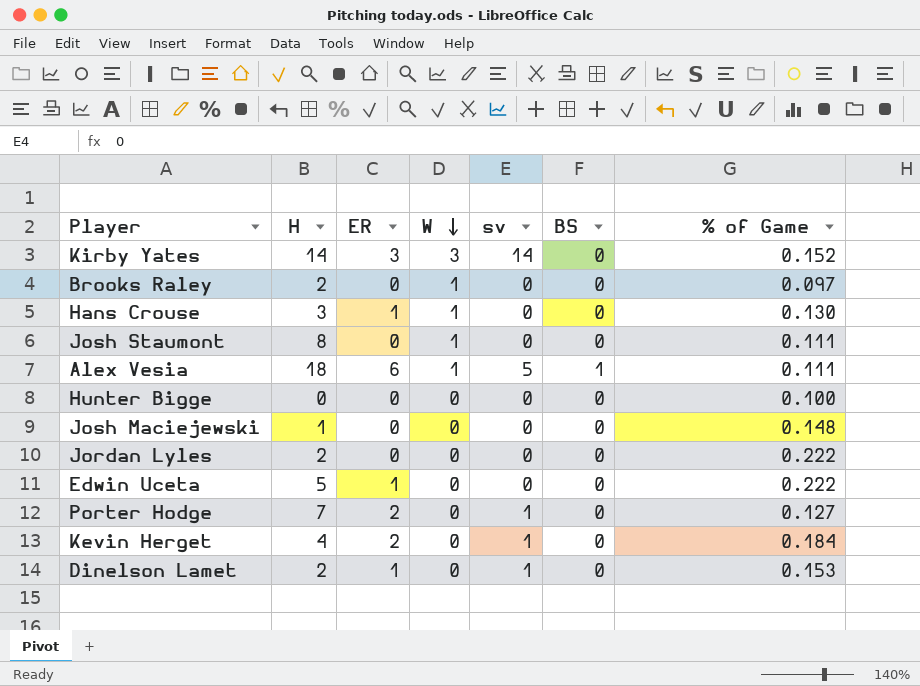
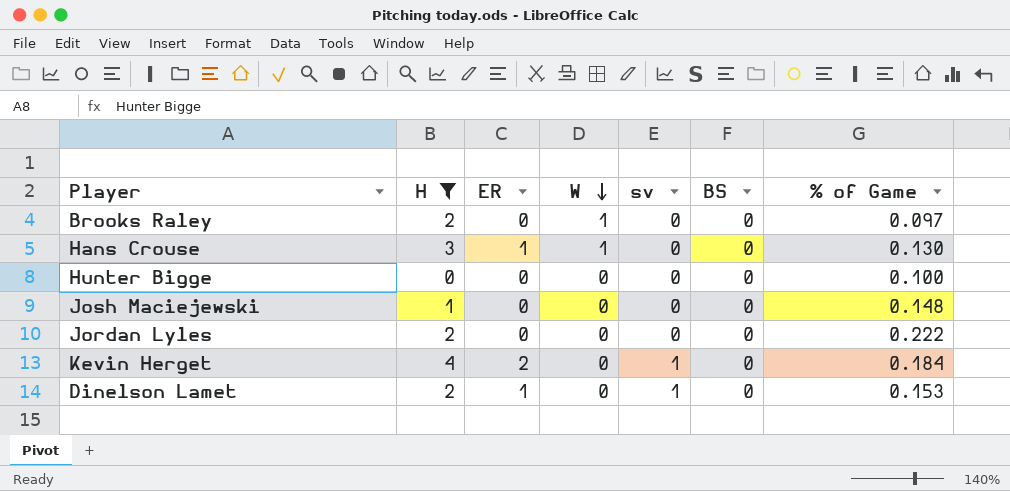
filter: none -> H <= 4

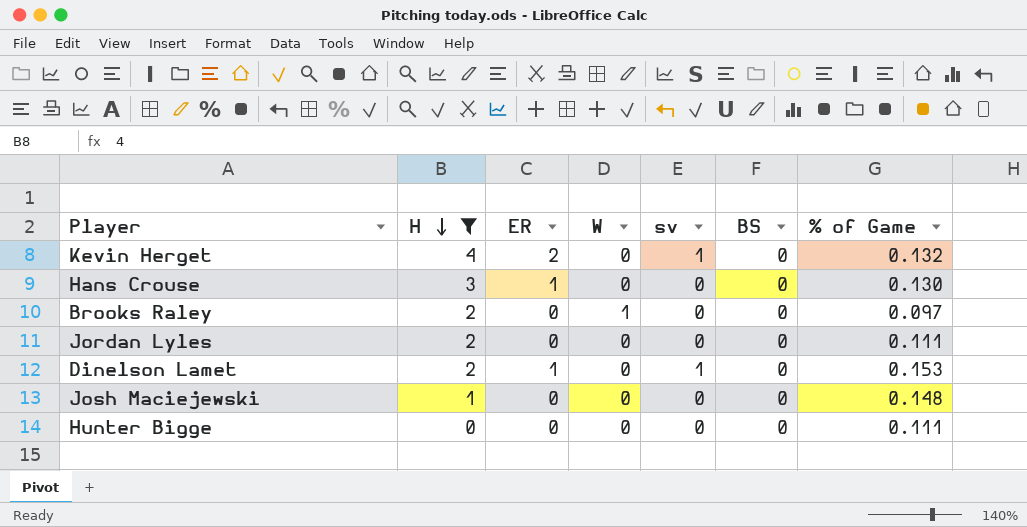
row order: W descending -> H descending
Kevin Herget | % of Game: 0.184 -> 0.132
Hans Crouse | W: 1 -> 0
Jordan Lyles | % of Game: 0.222 -> 0.111
Hunter Bigge | % of Game: 0.100 -> 0.111

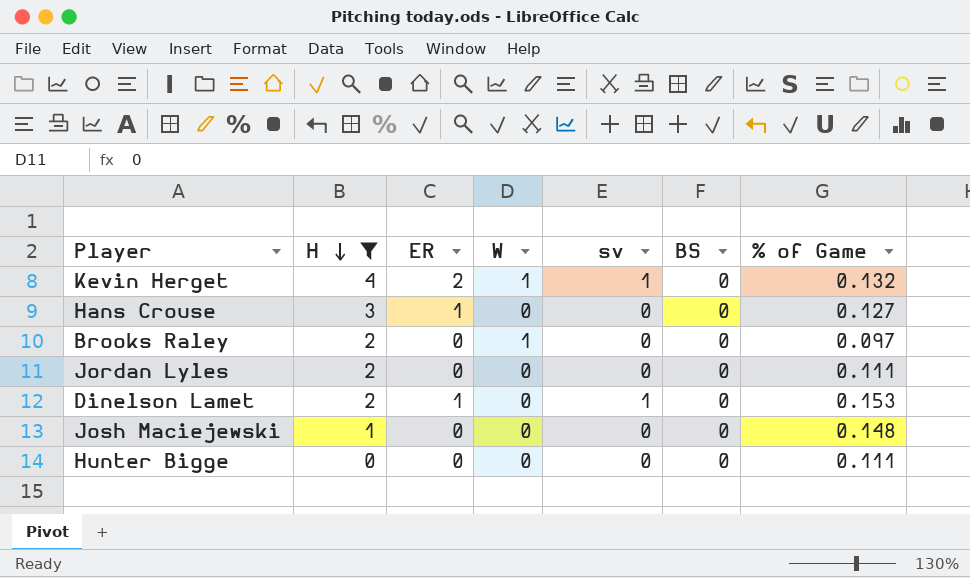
Kevin Herget | W: 0 -> 1
Hans Crouse | % of Game: 0.130 -> 0.127

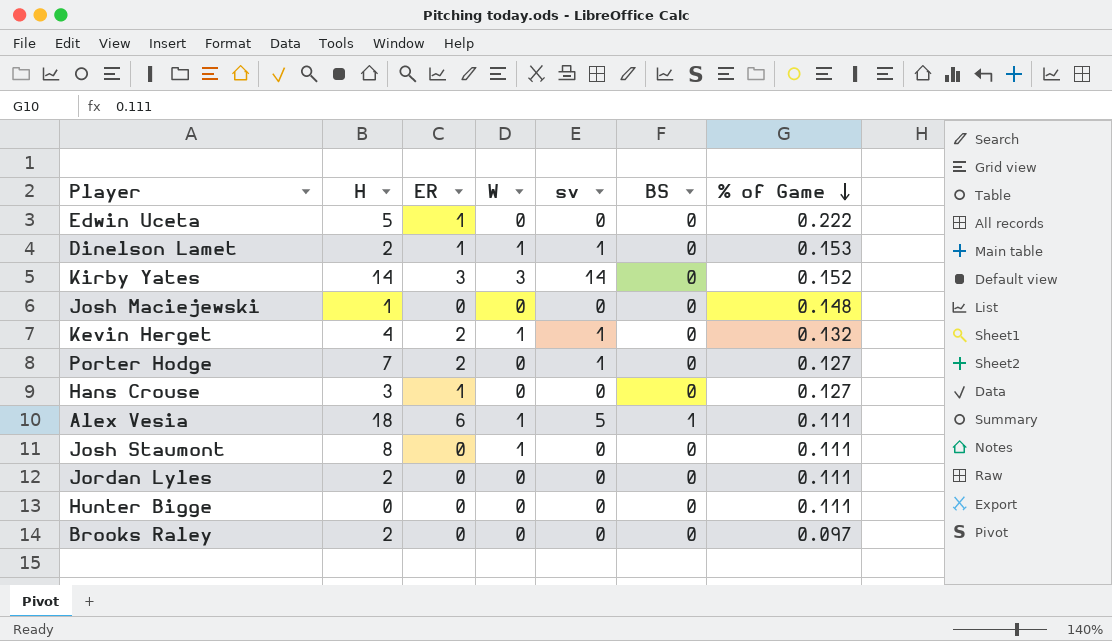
filter: H <= 4 -> none
row order: H descending -> % of Game descending
Dinelson Lamet | W: 0 -> 1
Brooks Raley | W: 1 -> 0

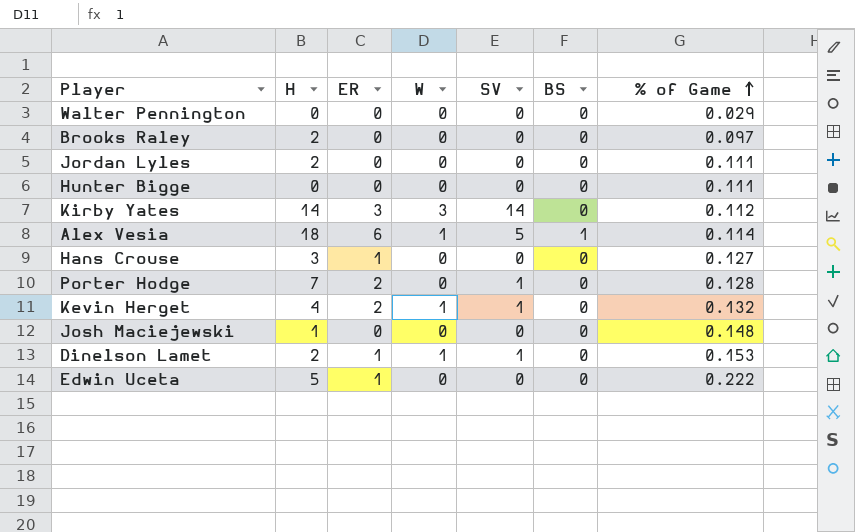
row order: % of Game descending -> % of Game ascending
column name: sv -> SV
row Josh Staumont: 8 | 0 | 1 | 0 | 0 | 0.111 -> none
row Walter Pennington: none -> 0 | 0 | 0 | 0 | 0 | 0.029
Kirby Yates | % of Game: 0.152 -> 0.112
Alex Vesia | % of Game: 0.111 -> 0.114
Porter Hodge | % of Game: 0.127 -> 0.128

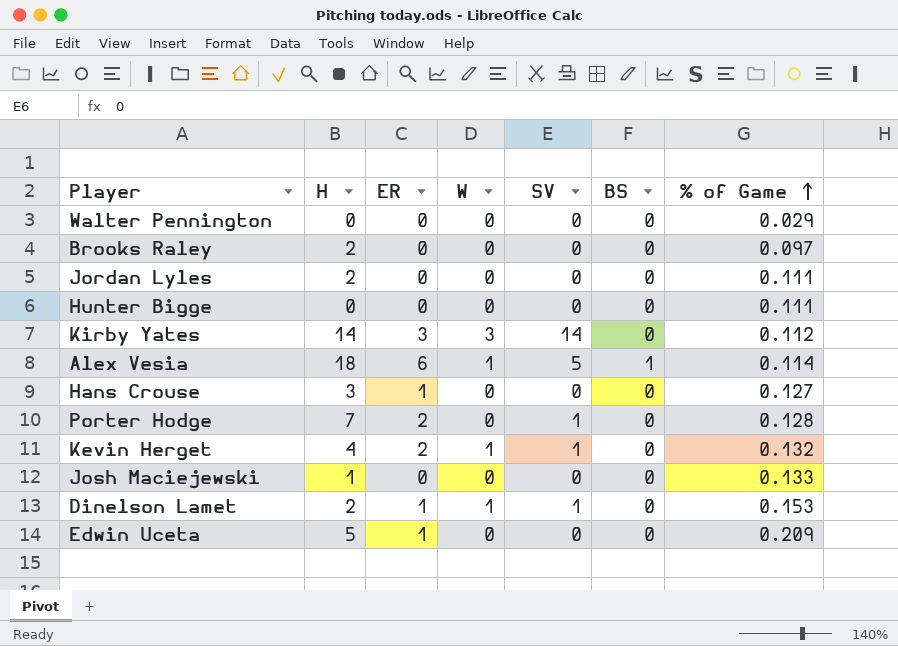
Josh Maciejewski | % of Game: 0.148 -> 0.133
Edwin Uceta | % of Game: 0.222 -> 0.209

